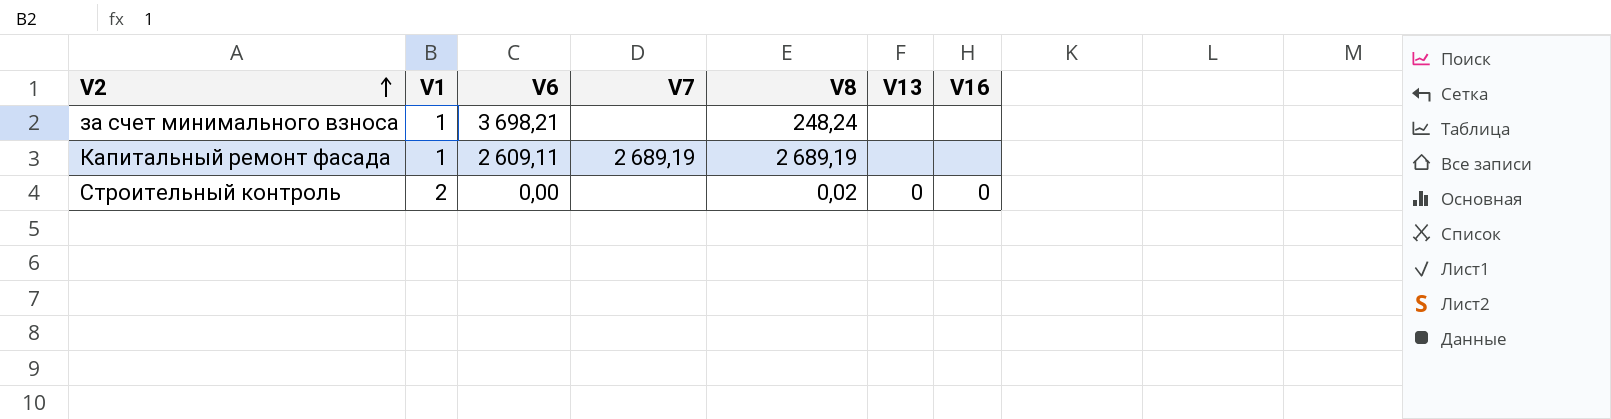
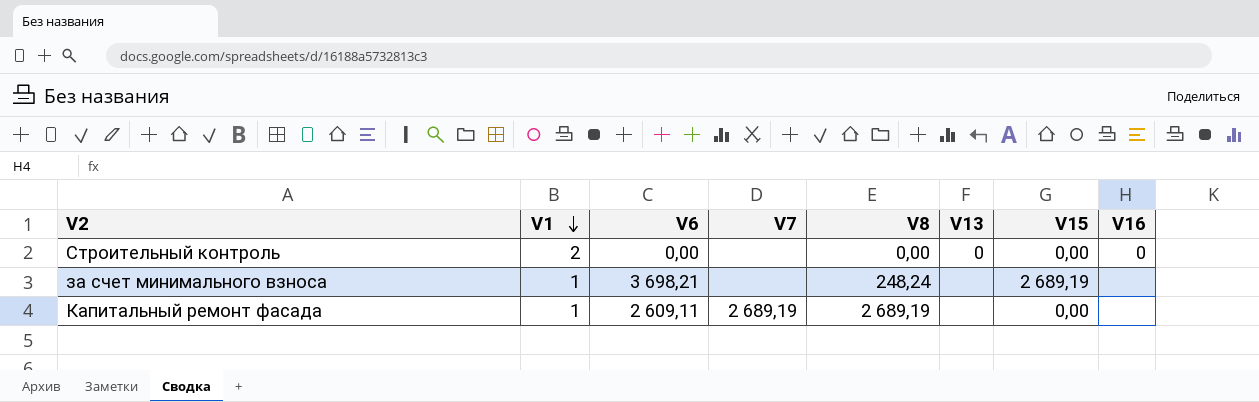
row order: V2 ascending -> V1 descending
column V15 | position: none -> 7
Строительный контроль | V8: 0,02 -> 0,00

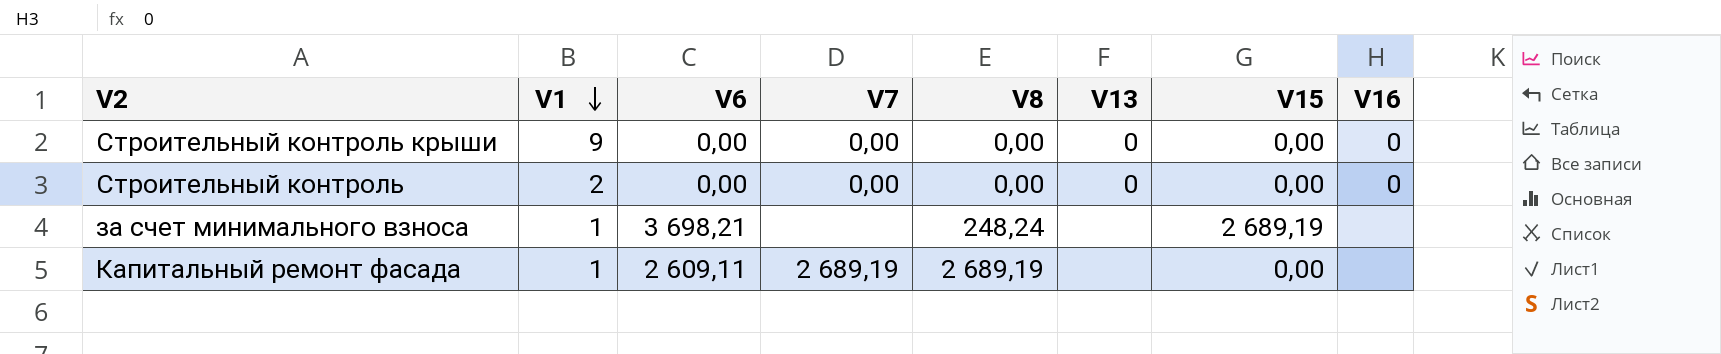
row Строительный контроль крыши: none -> 9 | 0,00 | 0,00 | 0,00 | 0 | 0,00 | 0
Строительный контроль | V7: none -> 0,00

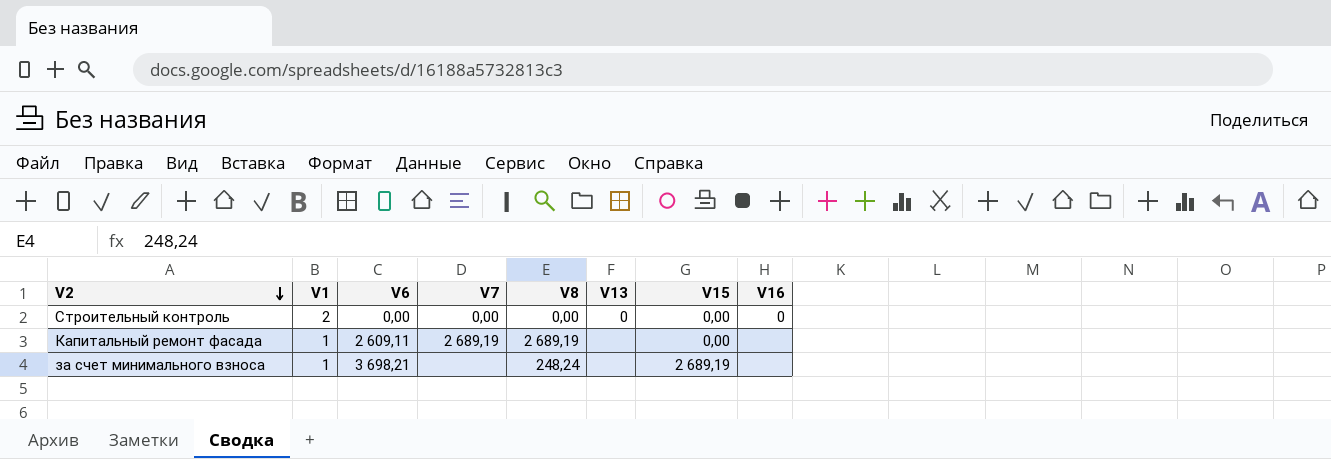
row order: V1 descending -> V2 descending
row Строительный контроль крыши: 9 | 0,00 | 0,00 | 0,00 | 0 | 0,00 | 0 -> none

